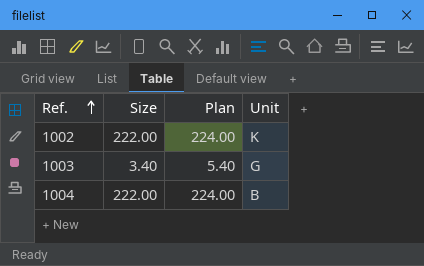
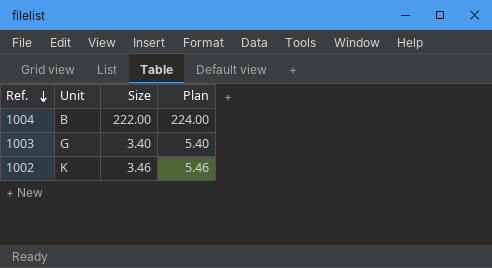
row order: Ref. ascending -> Ref. descending
column Unit | position: 4 -> 2
1002 | Size: 222.00 -> 3.46
1002 | Plan: 224.00 -> 5.46

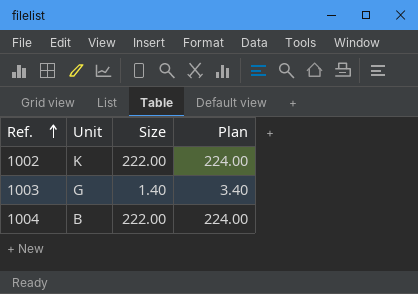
row order: Ref. descending -> Ref. ascending
1002 | Size: 3.46 -> 222.00
1002 | Plan: 5.46 -> 224.00
1003 | Size: 3.40 -> 1.40
1003 | Plan: 5.40 -> 3.40

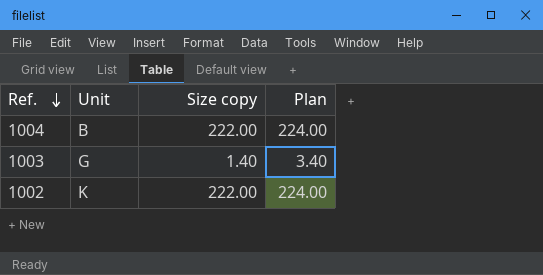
row order: Ref. ascending -> Ref. descending
column name: Size -> Size copy

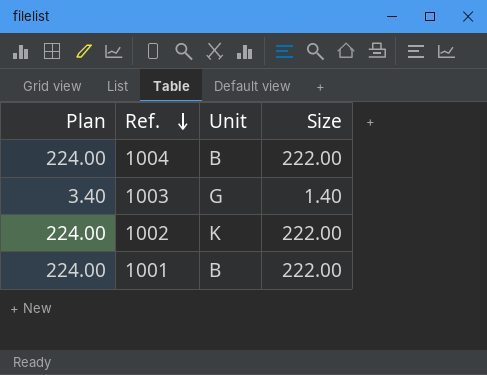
column Plan | position: 4 -> 1
column name: Size copy -> Size
row 1001: none -> 224.00 | B | 222.00

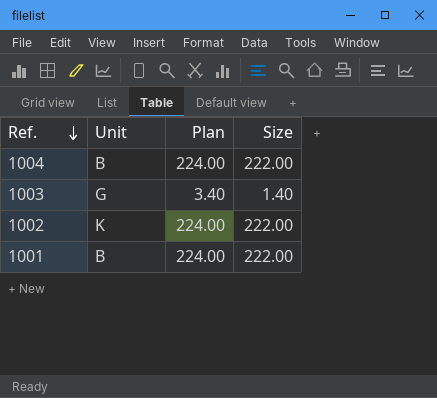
column Plan | position: 1 -> 3

